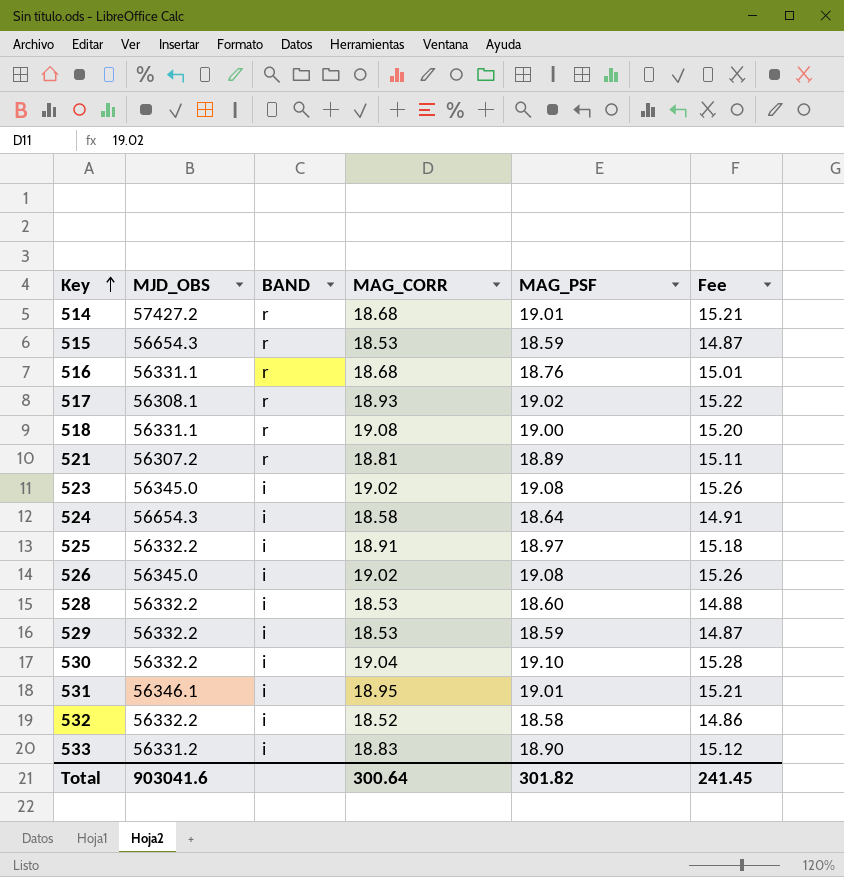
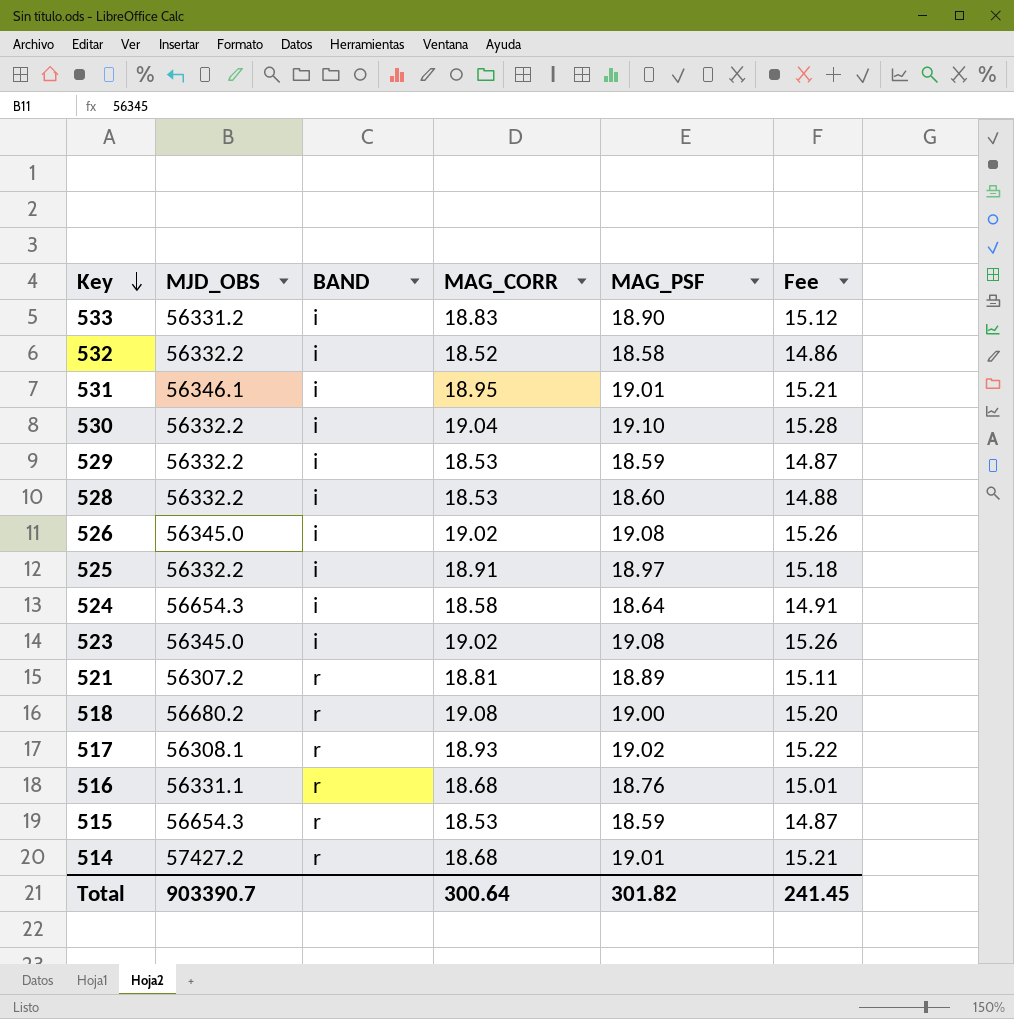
row order: Key ascending -> Key descending
518 | MJD_OBS: 56331.1 -> 56680.2
Total | MJD_OBS: 903041.6 -> 903390.7

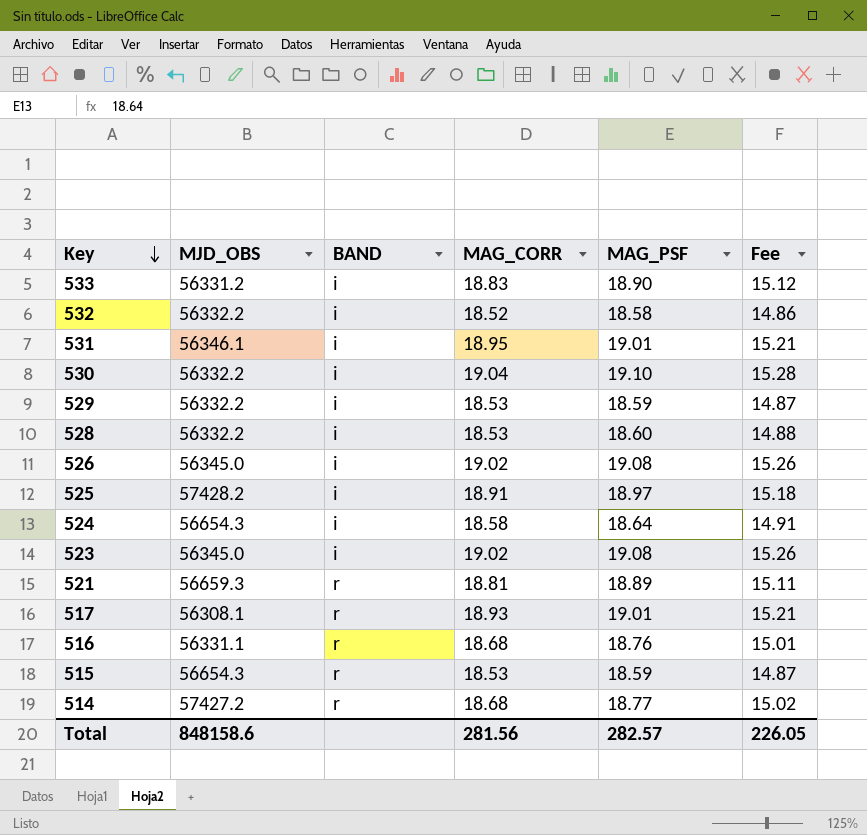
row 518: 56680.2 | r | 19.08 | 19.00 | 15.20 -> none
525 | MJD_OBS: 56332.2 -> 57428.2
521 | MJD_OBS: 56307.2 -> 56659.3
517 | MAG_PSF: 19.02 -> 19.01
517 | Fee: 15.22 -> 15.21
514 | MAG_PSF: 19.01 -> 18.77
514 | Fee: 15.21 -> 15.02
Total | MJD_OBS: 903390.7 -> 848158.6
Total | MAG_CORR: 300.64 -> 281.56
Total | MAG_PSF: 301.82 -> 282.57
Total | Fee: 241.45 -> 226.05

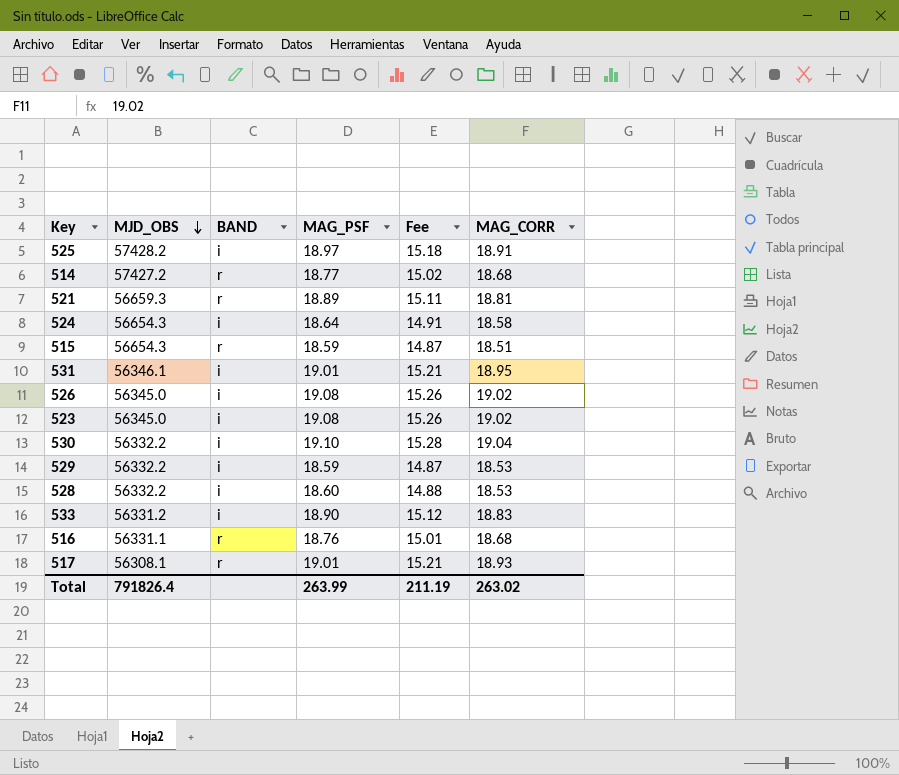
row order: Key descending -> MJD_OBS descending
column MAG_CORR | position: 4 -> 6
row 532: 56332.2 | i | 18.52 | 18.58 | 14.86 -> none
515 | MAG_CORR: 18.53 -> 18.51
Total | MJD_OBS: 848158.6 -> 791826.4
Total | MAG_PSF: 282.57 -> 263.99
Total | Fee: 226.05 -> 211.19
Total | MAG_CORR: 281.56 -> 263.02

